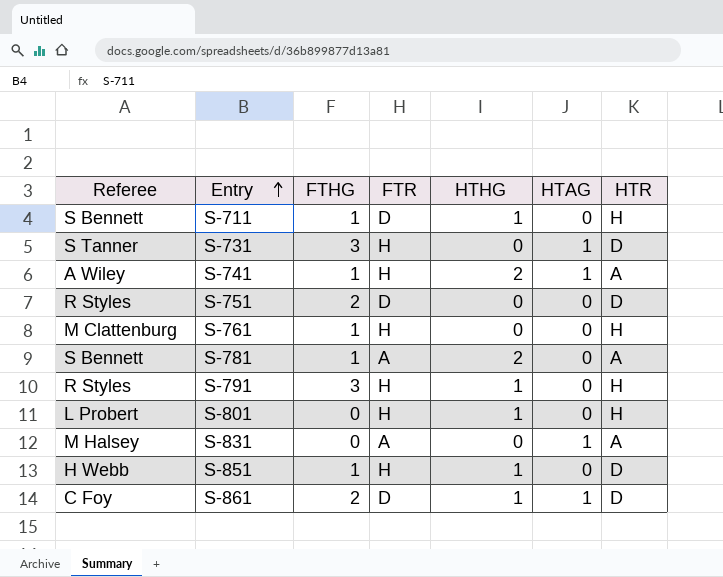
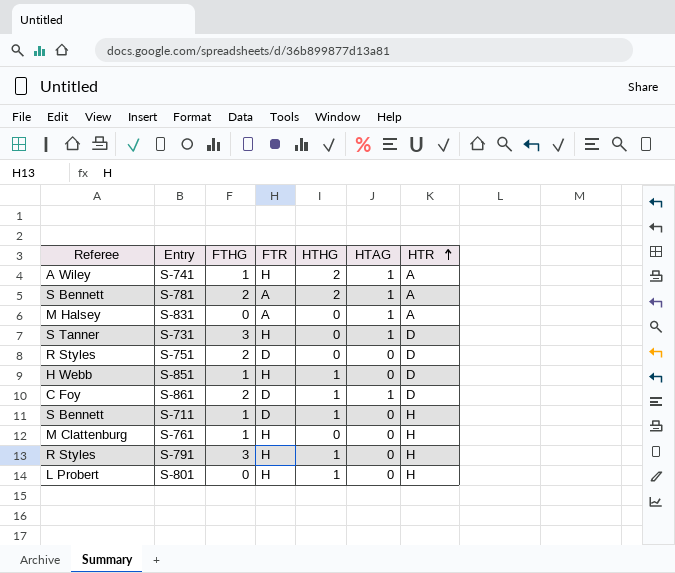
row order: Entry ascending -> HTR ascending
S-781 | FTHG: 1 -> 2
S-781 | HTAG: 0 -> 1

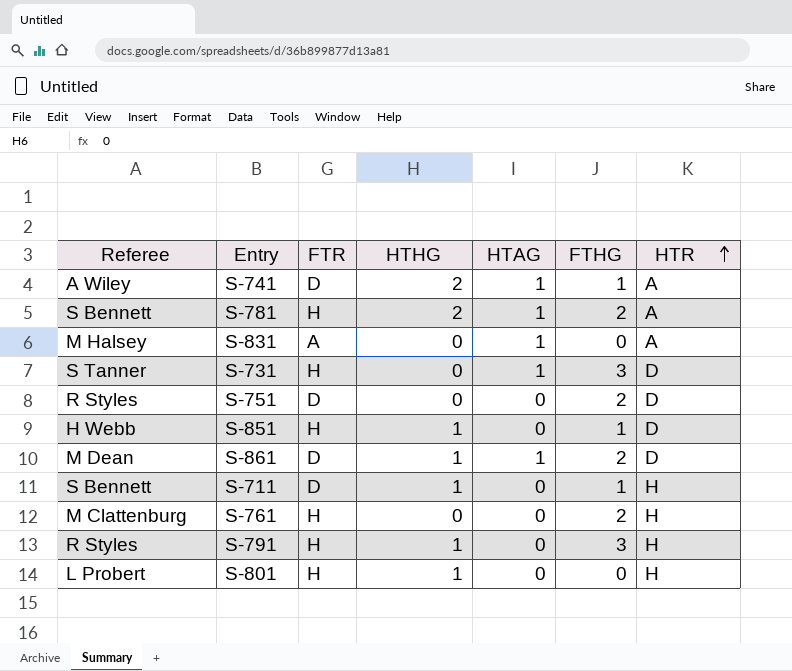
column FTHG | position: 3 -> 6
S-741 | FTR: H -> D
S-781 | FTR: A -> H
S-861 | Referee: C Foy -> M Dean
S-761 | FTHG: 1 -> 2

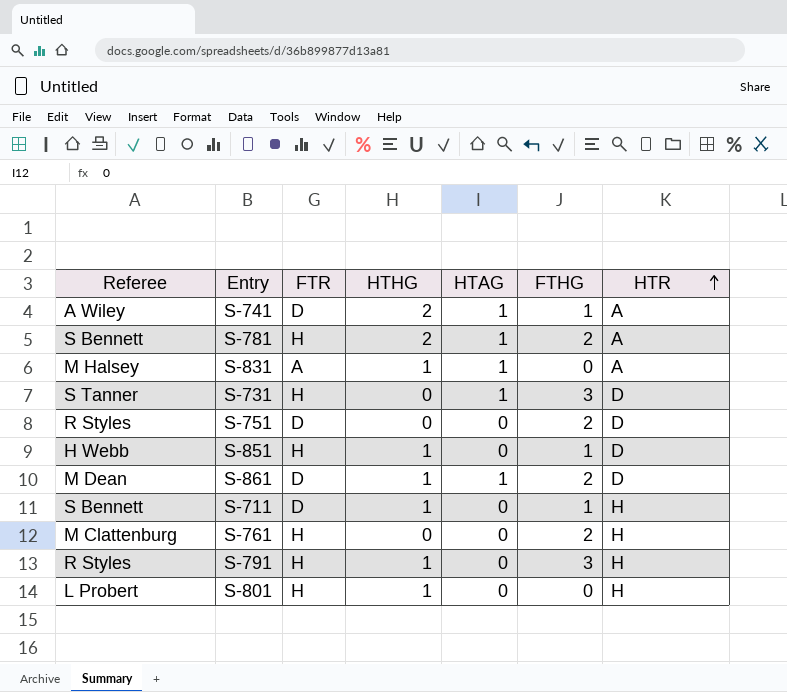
S-831 | HTHG: 0 -> 1

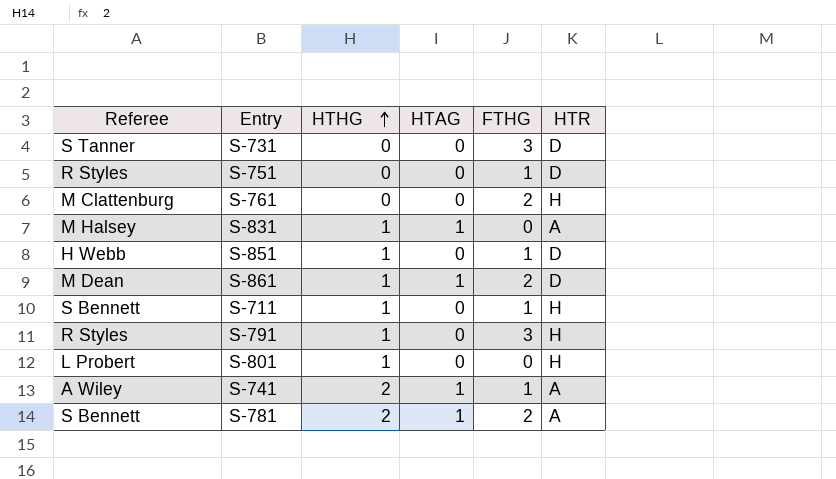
row order: HTR ascending -> HTHG ascending
column FTR | position: 3 -> none
S-731 | HTAG: 1 -> 0
S-751 | FTHG: 2 -> 1

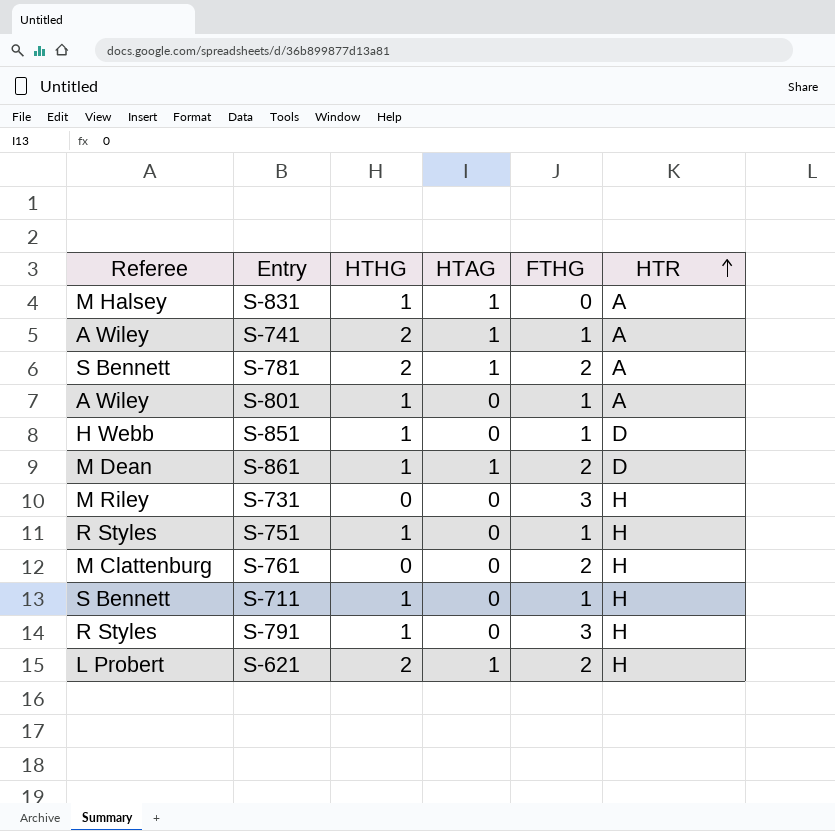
row order: HTHG ascending -> HTR ascending
S-801 | Referee: L Probert -> A Wiley
S-801 | FTHG: 0 -> 1
S-801 | HTR: H -> A
S-731 | Referee: S Tanner -> M Riley
S-731 | HTR: D -> H
S-751 | HTHG: 0 -> 1
S-751 | HTR: D -> H
row S-621: none -> L Probert | 2 | 1 | 2 | H

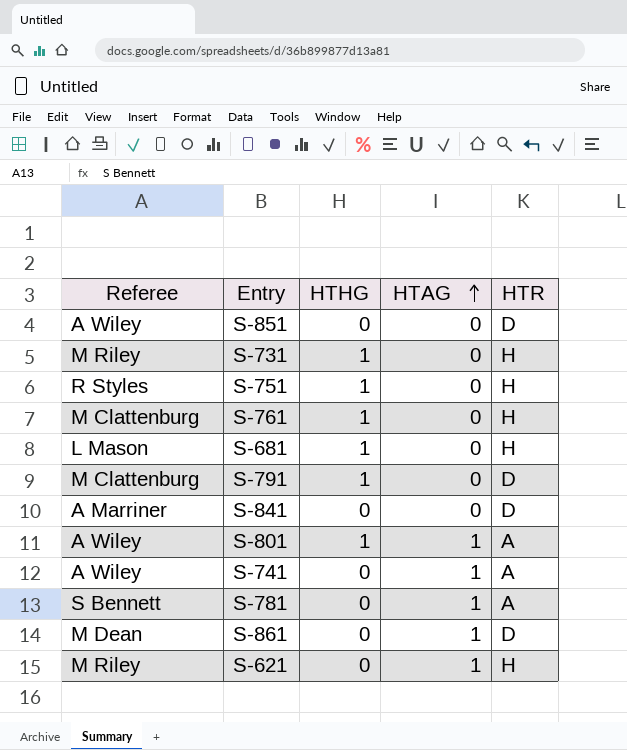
row order: HTR ascending -> HTAG ascending
column FTHG | position: 5 -> none
row S-831: M Halsey | 1 | 1 | 0 | A -> none
row S-711: S Bennett | 1 | 0 | 1 | H -> none
S-851 | Referee: H Webb -> A Wiley
S-851 | HTHG: 1 -> 0
S-731 | HTHG: 0 -> 1
S-761 | HTHG: 0 -> 1
row S-681: none -> L Mason | 1 | 0 | H
S-791 | Referee: R Styles -> M Clattenburg
S-791 | HTR: H -> D
row S-841: none -> A Marriner | 0 | 0 | D
S-801 | HTAG: 0 -> 1
S-741 | HTHG: 2 -> 0
S-781 | HTHG: 2 -> 0
S-861 | HTHG: 1 -> 0
S-621 | Referee: L Probert -> M Riley
S-621 | HTHG: 2 -> 0

